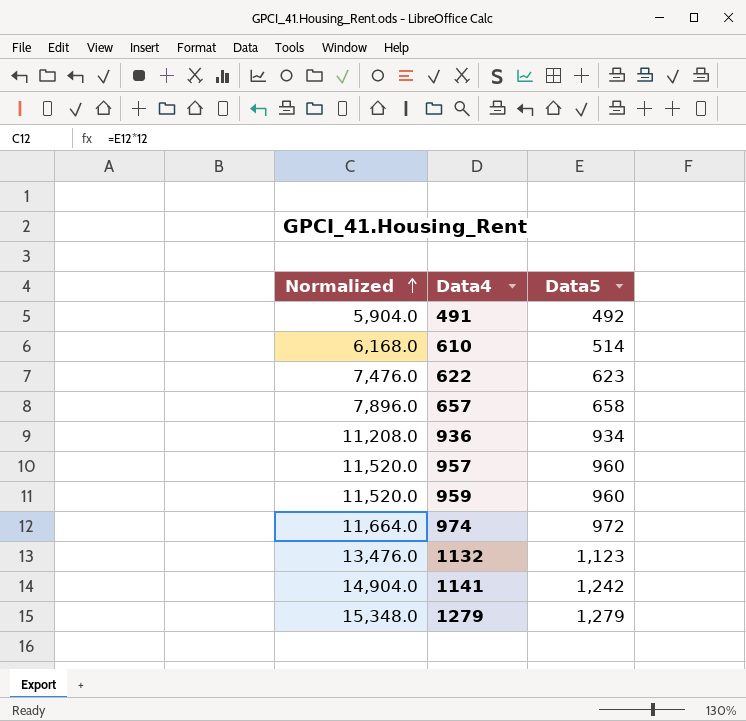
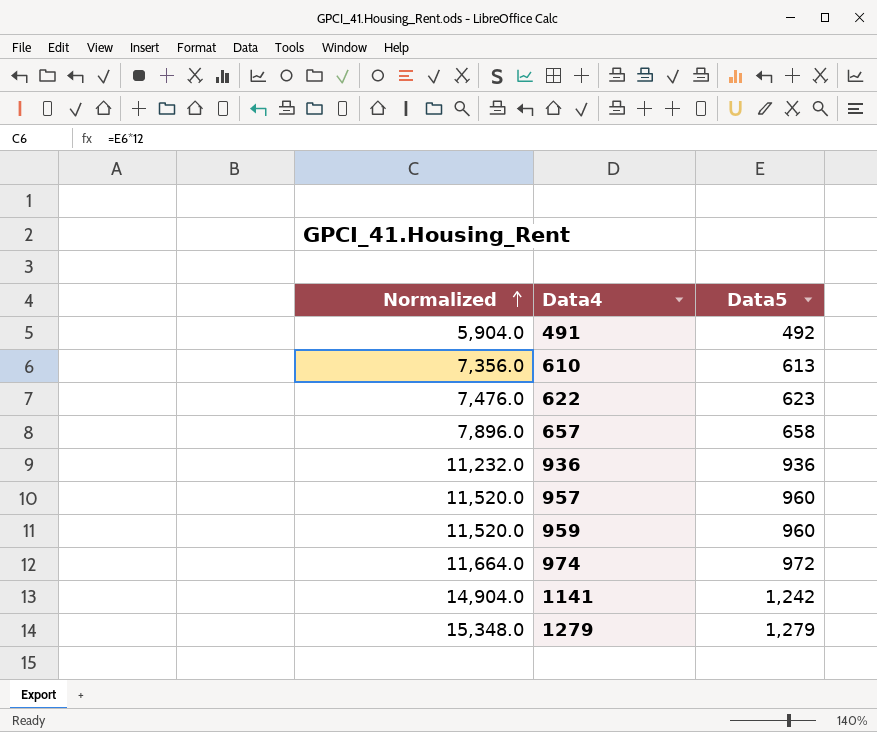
row 1132: 13,476.0 | 1,123 -> none
610 | Normalized: 6,168.0 -> 7,356.0
610 | Data5: 514 -> 613
936 | Normalized: 11,208.0 -> 11,232.0
936 | Data5: 934 -> 936

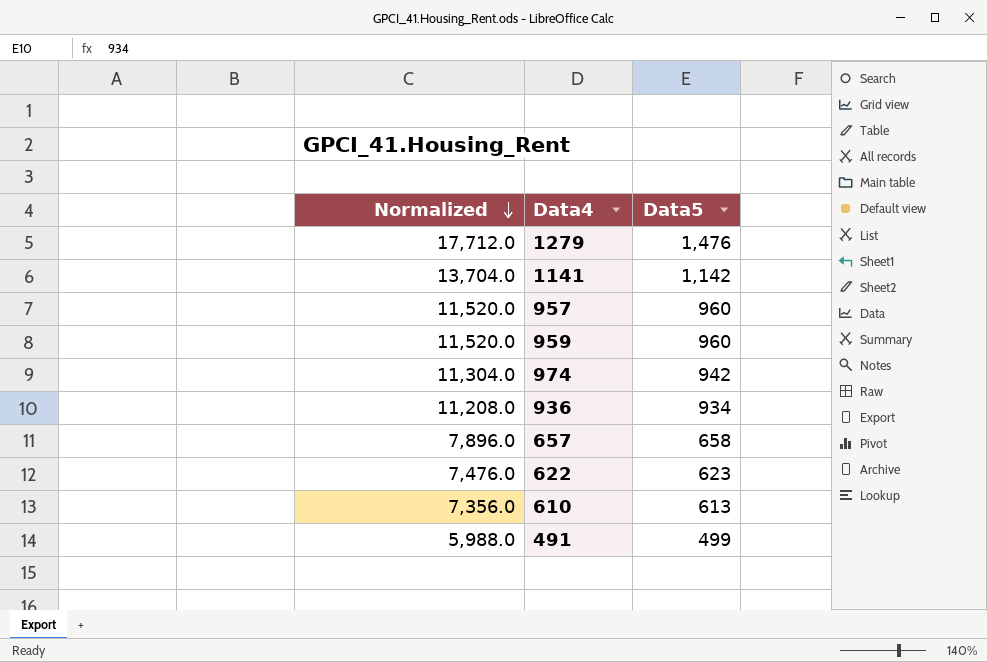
row order: Normalized ascending -> Normalized descending
1279 | Normalized: 15,348.0 -> 17,712.0
1279 | Data5: 1,279 -> 1,476
1141 | Normalized: 14,904.0 -> 13,704.0
1141 | Data5: 1,242 -> 1,142
974 | Normalized: 11,664.0 -> 11,304.0
974 | Data5: 972 -> 942
936 | Normalized: 11,232.0 -> 11,208.0
936 | Data5: 936 -> 934
491 | Normalized: 5,904.0 -> 5,988.0
491 | Data5: 492 -> 499

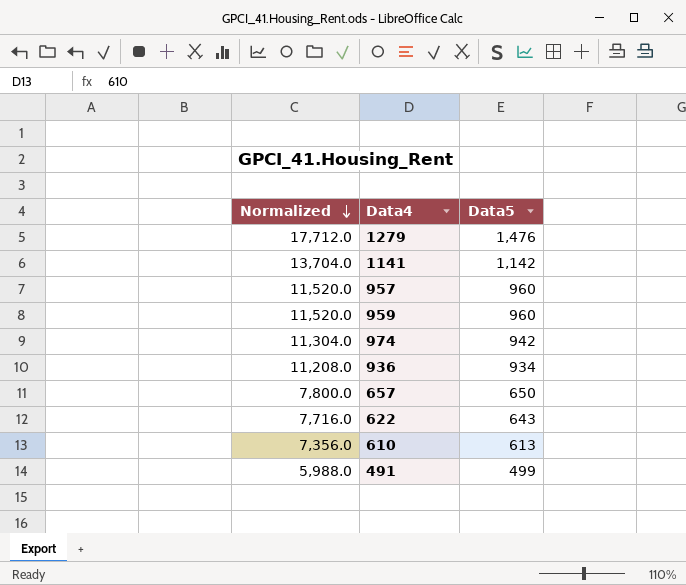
657 | Normalized: 7,896.0 -> 7,800.0
657 | Data5: 658 -> 650
622 | Normalized: 7,476.0 -> 7,716.0
622 | Data5: 623 -> 643

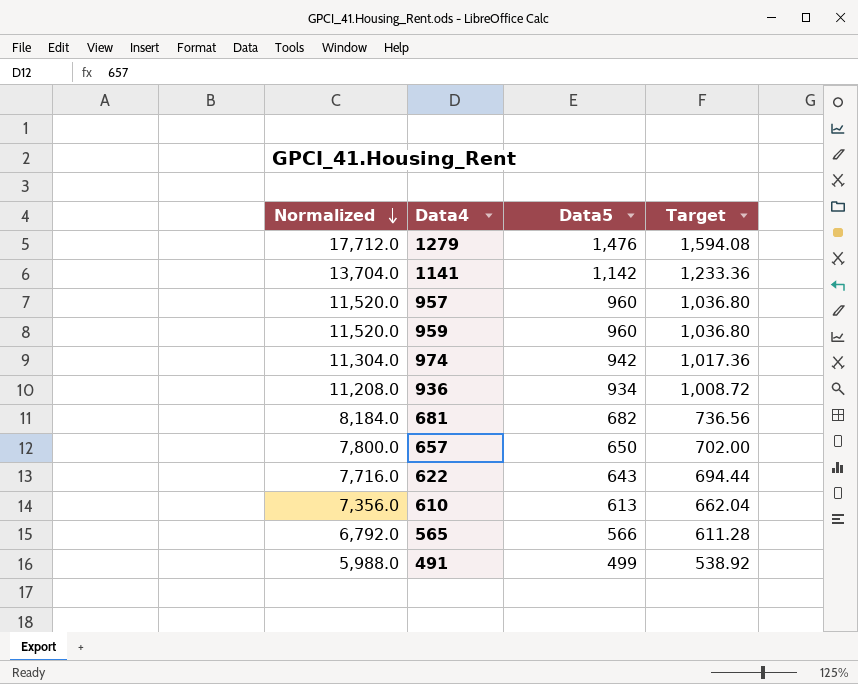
column Target | formula: none -> [Data5] * 1.08
row 681: none -> 8,184.0 | 682 | 736.56
row 565: none -> 6,792.0 | 566 | 611.28

